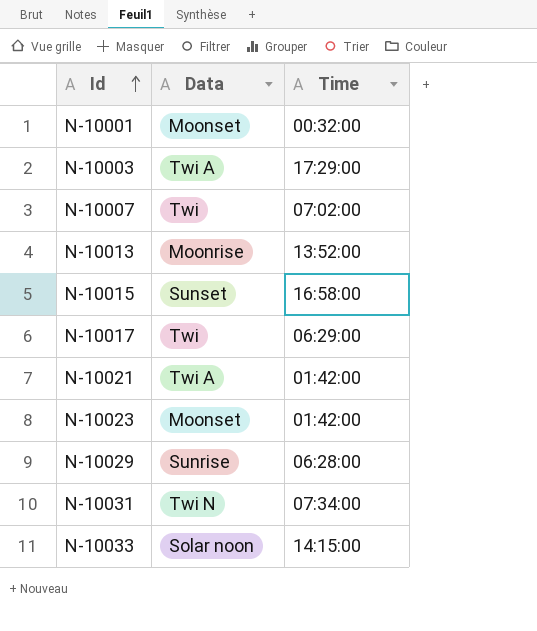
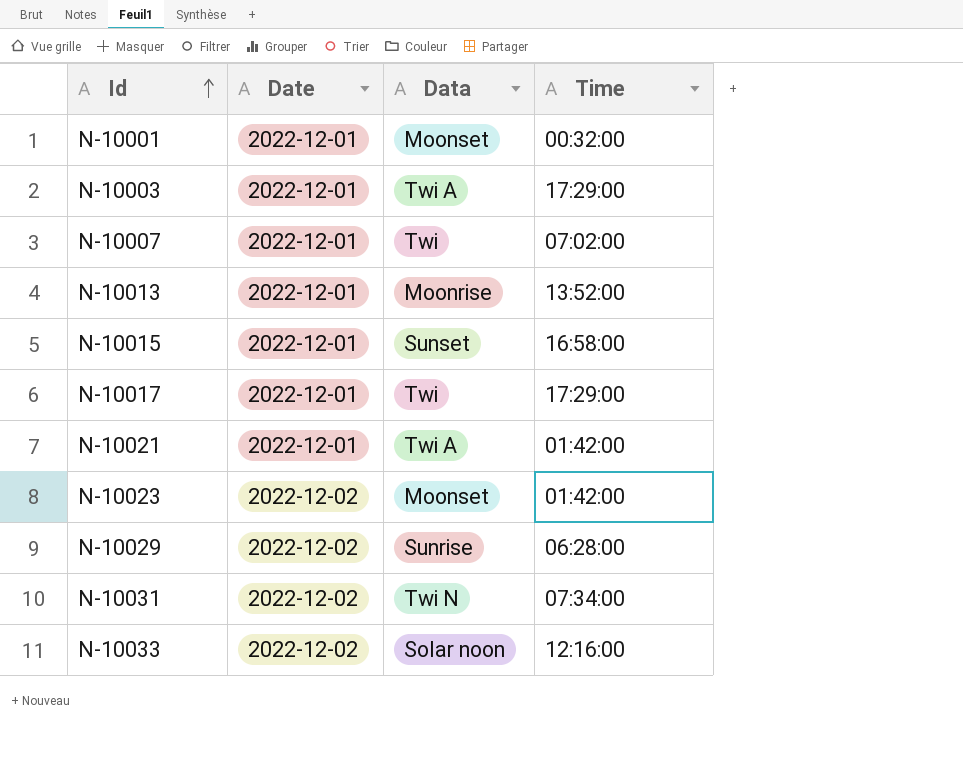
column Date | position: none -> 2
N-10017 | Time: 06:29:00 -> 17:29:00
N-10033 | Time: 14:15:00 -> 12:16:00

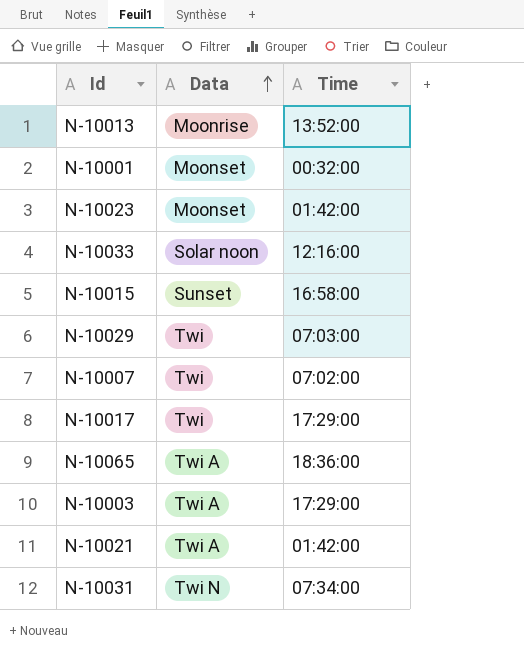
row order: Id ascending -> Data ascending
column Date | position: 2 -> none
N-10029 | Data: Sunrise -> Twi
N-10029 | Time: 06:28:00 -> 07:03:00
row N-10065: none -> Twi A | 18:36:00

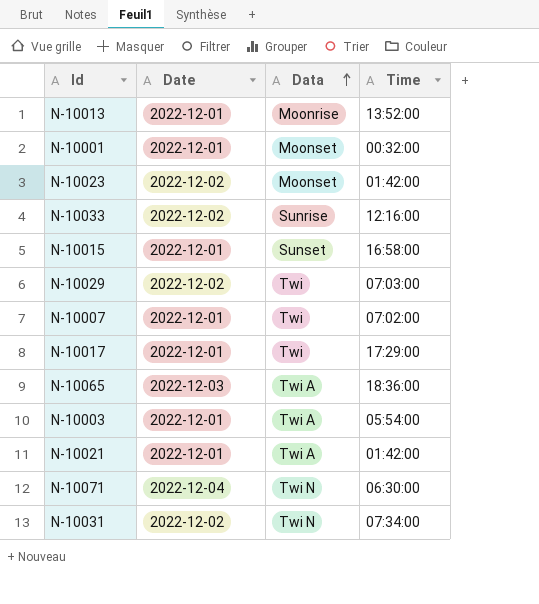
column Date | position: none -> 2
N-10033 | Data: Solar noon -> Sunrise
N-10003 | Time: 17:29:00 -> 05:54:00
row N-10071: none -> 2022-12-04 | Twi N | 06:30:00

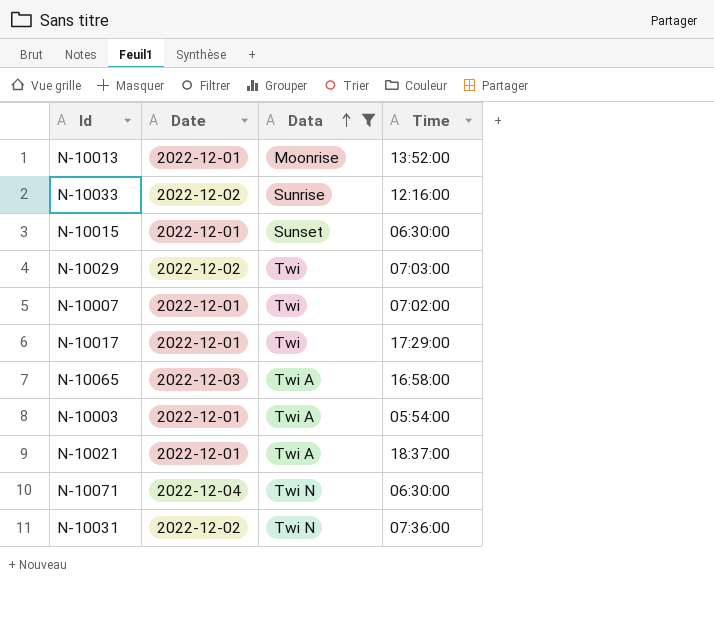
filter: none -> Data != Moonset
N-10015 | Time: 16:58:00 -> 06:30:00
N-10065 | Time: 18:36:00 -> 16:58:00
N-10021 | Time: 01:42:00 -> 18:37:00
N-10031 | Time: 07:34:00 -> 07:36:00

